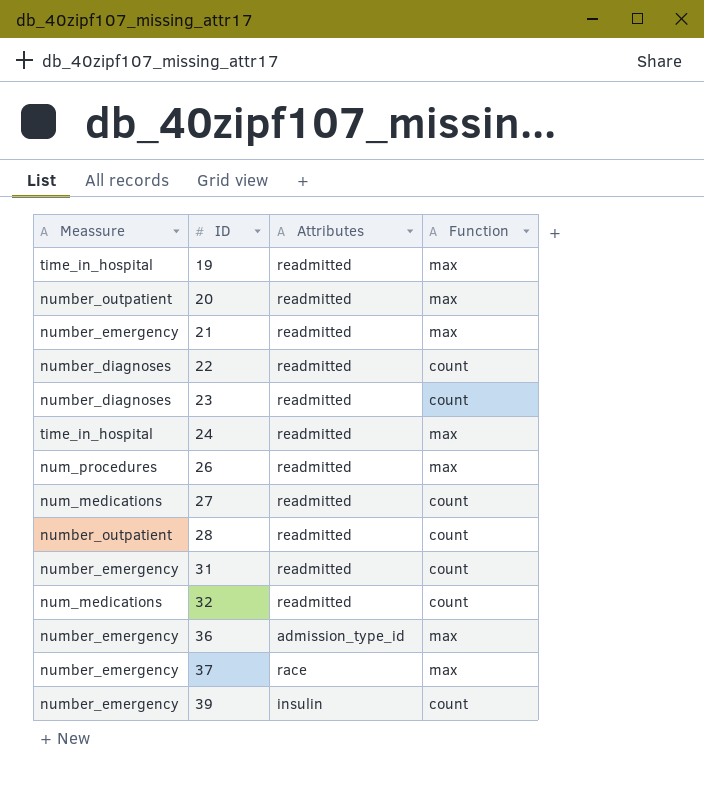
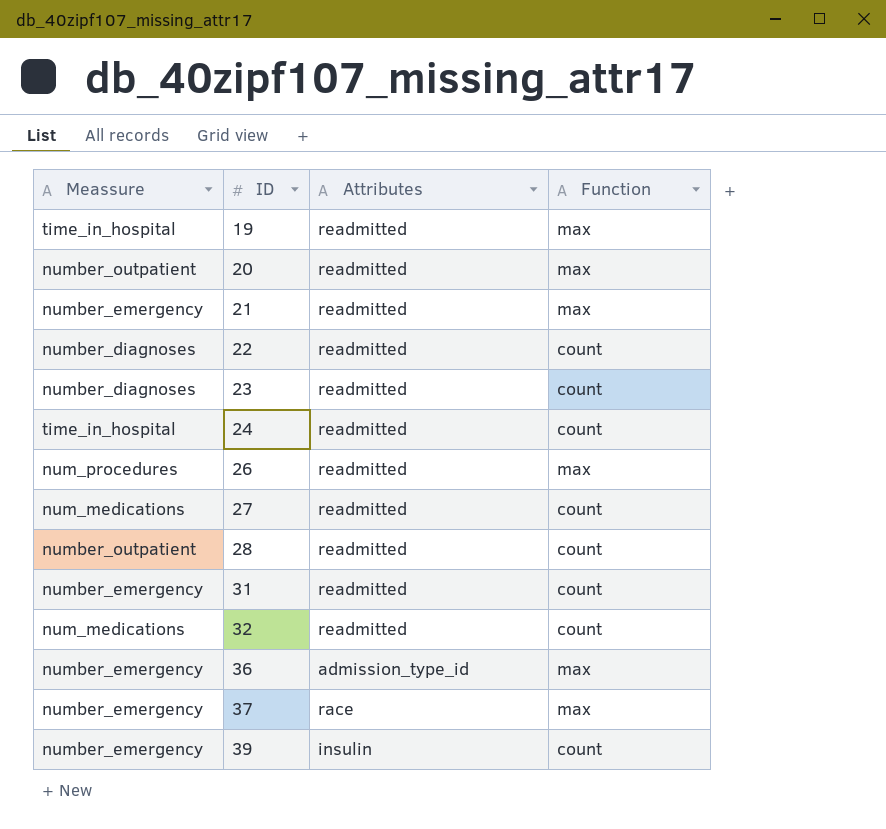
24 | Function: max -> count

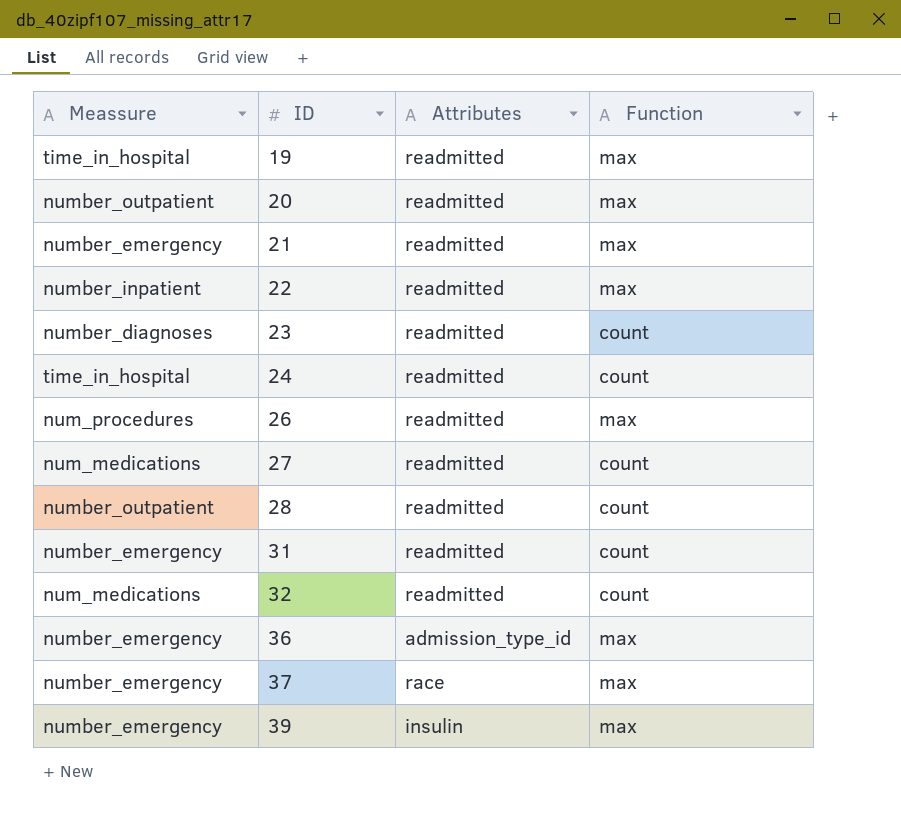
22 | Meassure: number_diagnoses -> number_inpatient
22 | Function: count -> max
39 | Function: count -> max

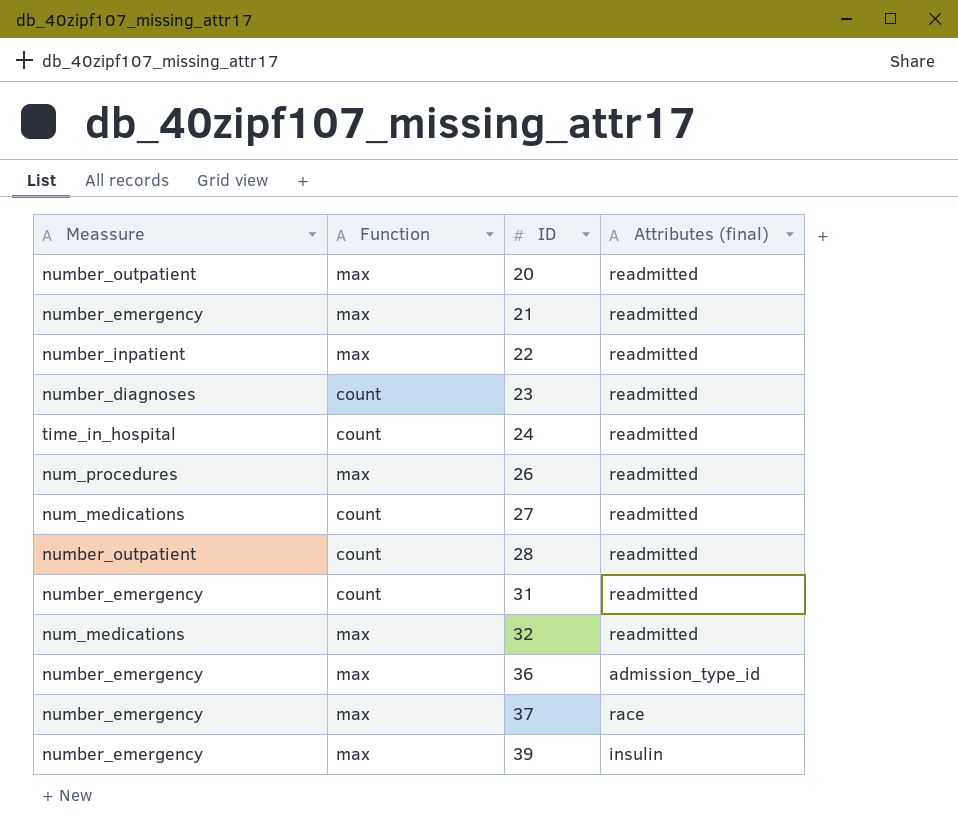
column Function | position: 4 -> 2
column name: Attributes -> Attributes (final)
row 19: time_in_hospital | readmitted | max -> none
32 | Function: count -> max

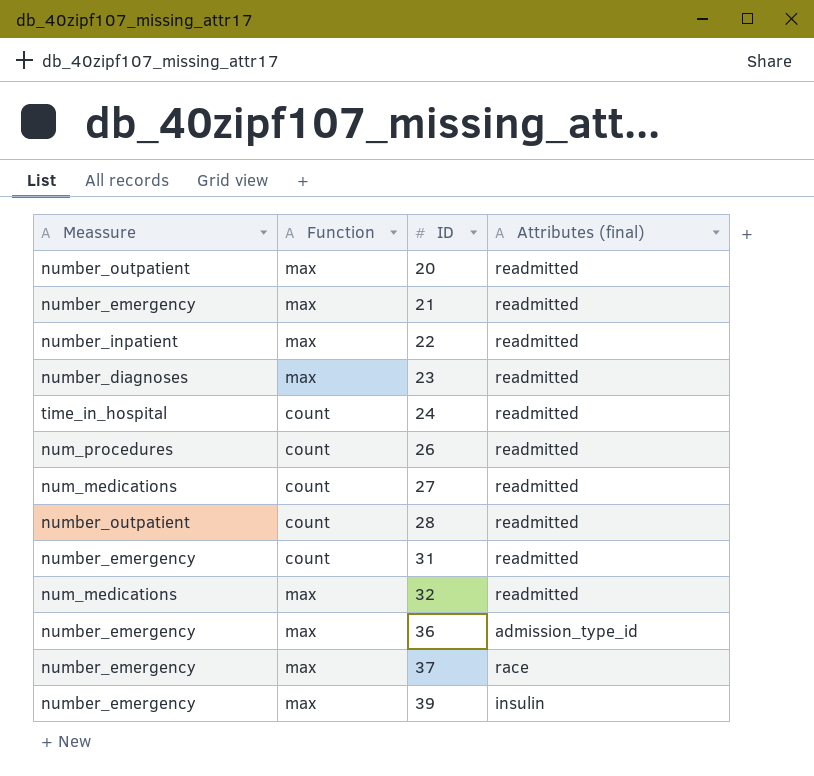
23 | Function: count -> max
26 | Function: max -> count

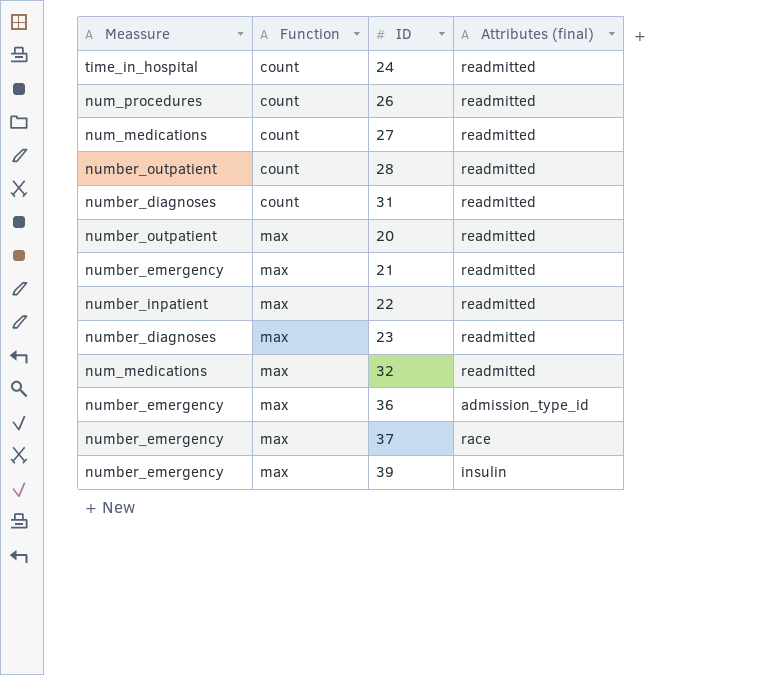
row order: ID ascending -> Function ascending
31 | Meassure: number_emergency -> number_diagnoses

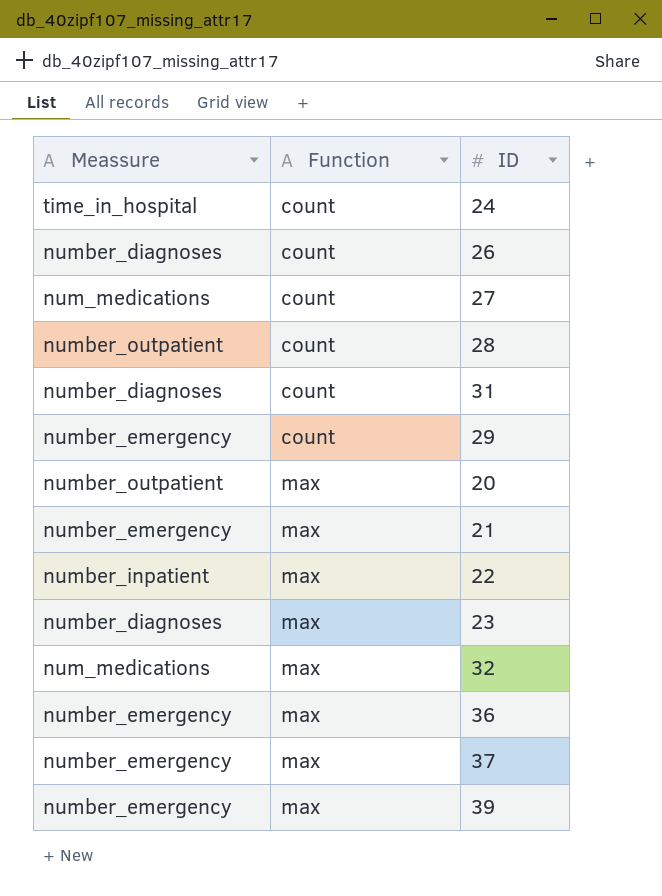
column Attributes (final) | position: 4 -> none
26 | Meassure: num_procedures -> number_diagnoses
row 29: none -> number_emergency | count

